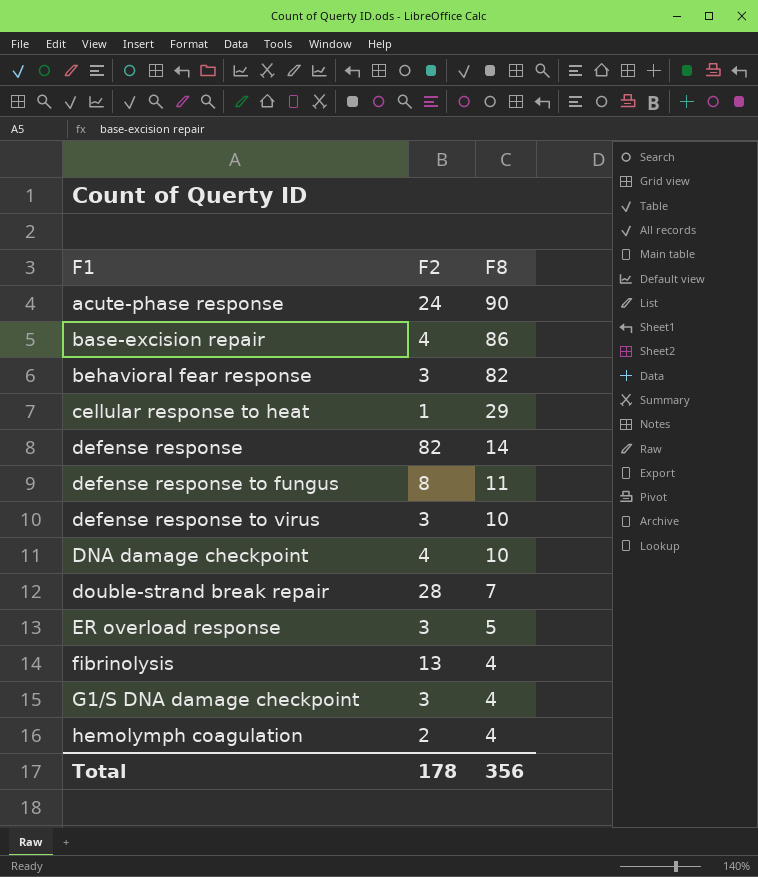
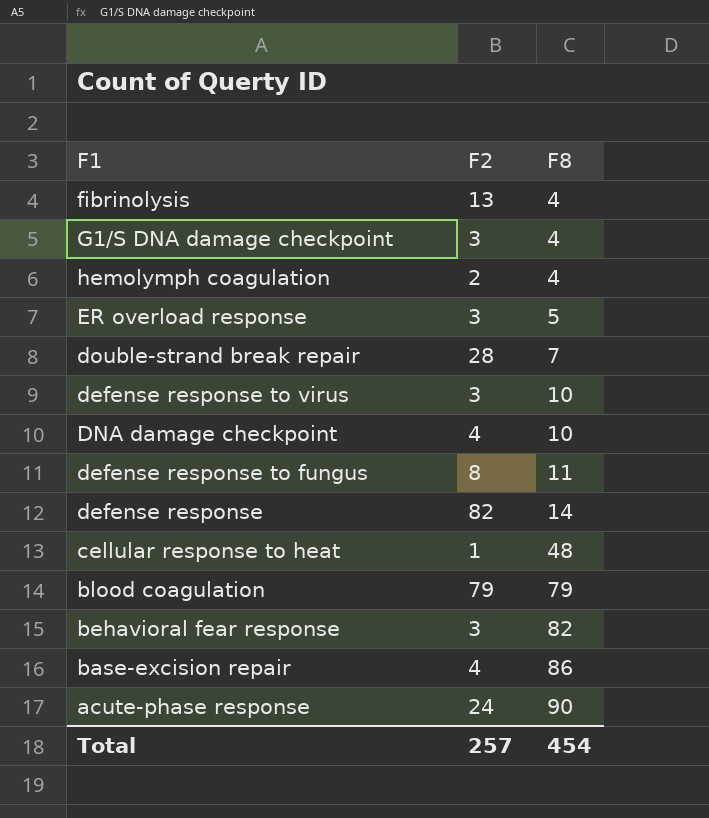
row order: F1 ascending -> F8 ascending
cellular response to heat | F8: 29 -> 48
row blood coagulation: none -> 79 | 79
Total | F2: 178 -> 257
Total | F8: 356 -> 454

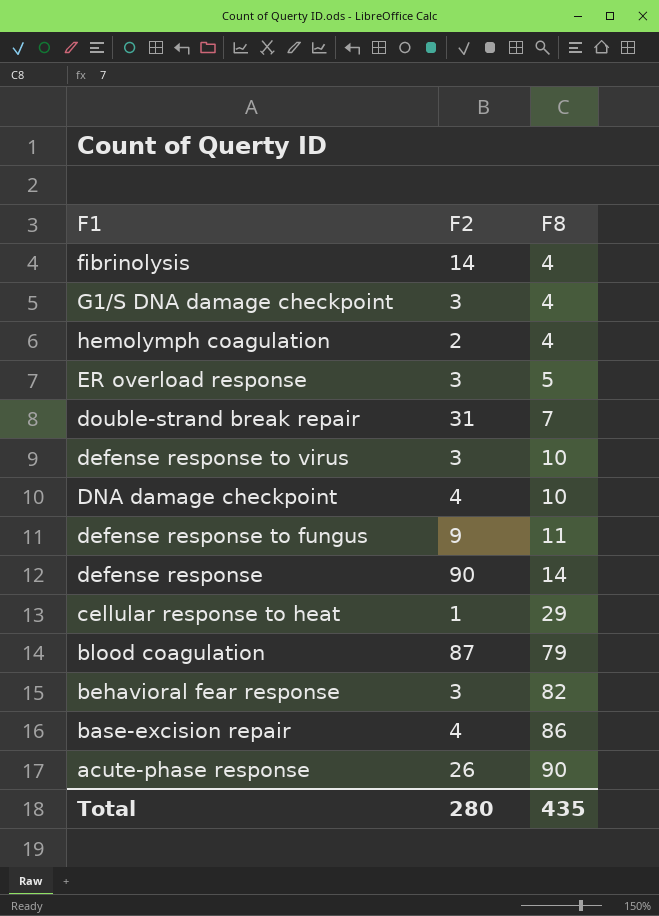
fibrinolysis | F2: 13 -> 14
double-strand break repair | F2: 28 -> 31
defense response to fungus | F2: 8 -> 9
defense response | F2: 82 -> 90
cellular response to heat | F8: 48 -> 29
blood coagulation | F2: 79 -> 87
acute-phase response | F2: 24 -> 26
Total | F2: 257 -> 280
Total | F8: 454 -> 435

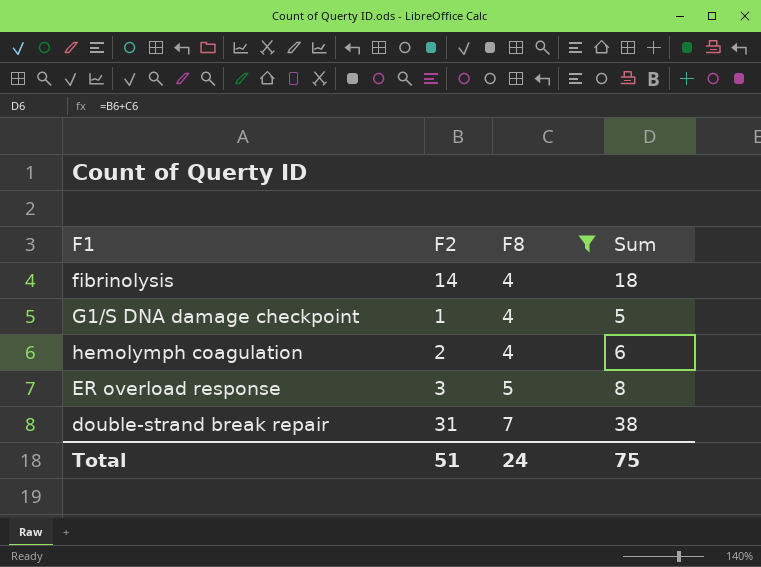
filter: none -> F8 <= 7
column Sum | formula: none -> [F2] + [F8]
G1/S DNA damage checkpoint | F2: 3 -> 1
Total | F2: 280 -> 51
Total | F8: 435 -> 24

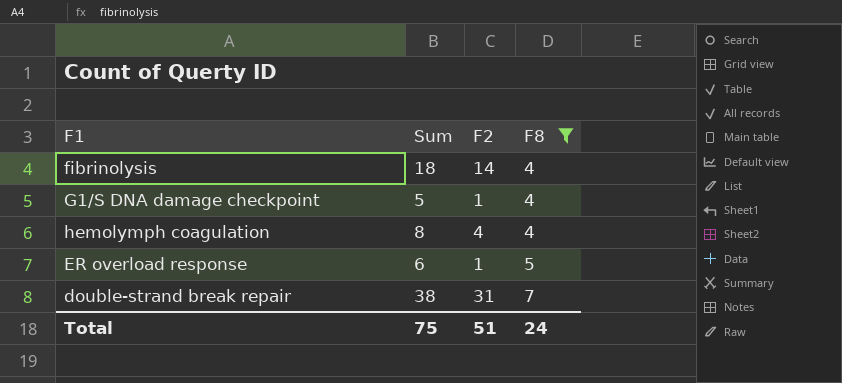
column Sum | position: 4 -> 2
hemolymph coagulation | Sum: 6 -> 8
hemolymph coagulation | F2: 2 -> 4
ER overload response | Sum: 8 -> 6
ER overload response | F2: 3 -> 1

